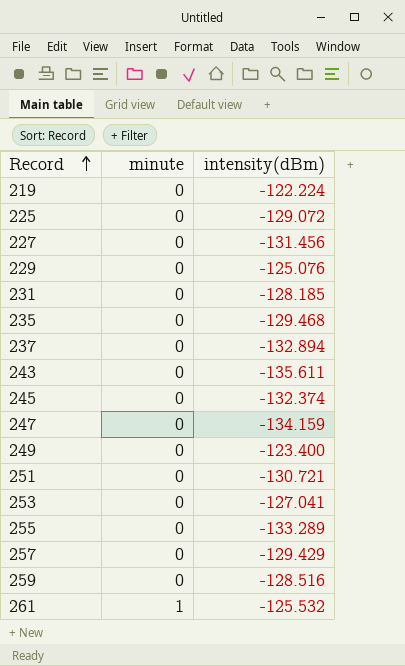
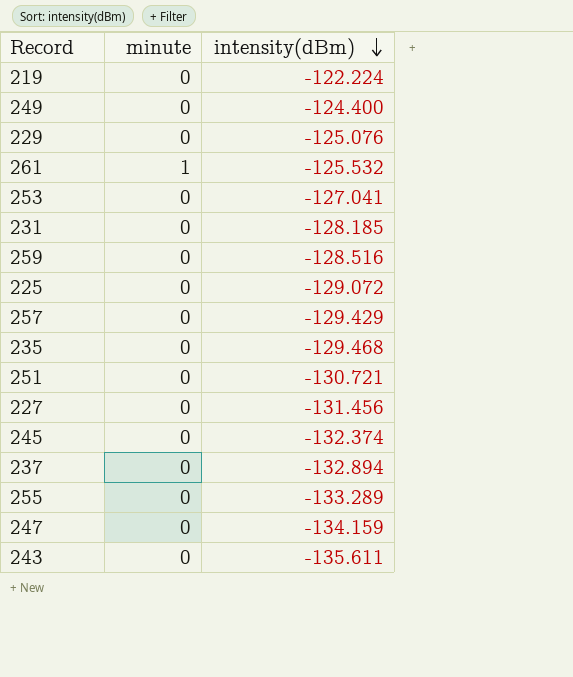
row order: Record ascending -> intensity(dBm) descending
249 | intensity(dBm): -123.400 -> -124.400

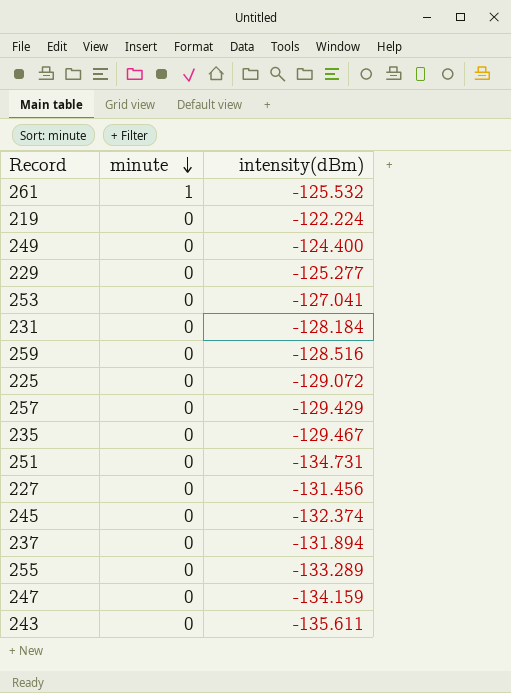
row order: intensity(dBm) descending -> minute descending
229 | intensity(dBm): -125.076 -> -125.277
231 | intensity(dBm): -128.185 -> -128.184
235 | intensity(dBm): -129.468 -> -129.467
251 | intensity(dBm): -130.721 -> -134.731
237 | intensity(dBm): -132.894 -> -131.894

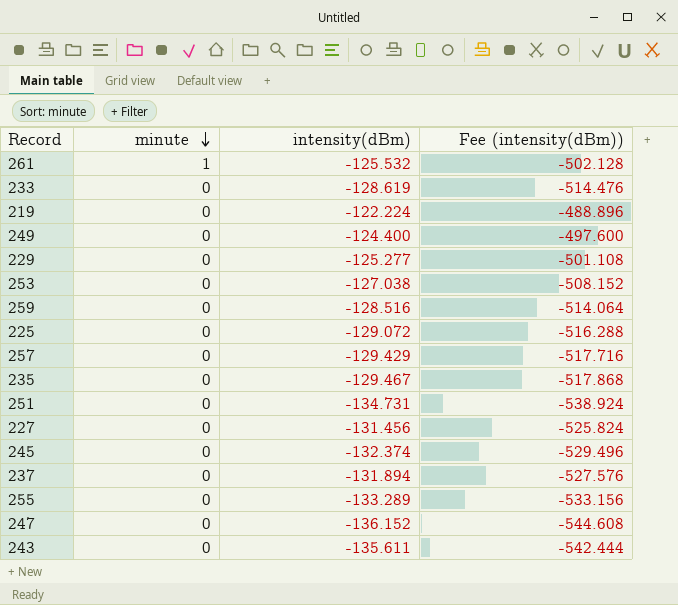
column Fee (intensity(dBm)) | formula: none -> [intensity(dBm)] * 4
row 231: 0 | -128.184 -> none
row 233: none -> 0 | -128.619 | -514.476
253 | intensity(dBm): -127.041 -> -127.038
247 | intensity(dBm): -134.159 -> -136.152

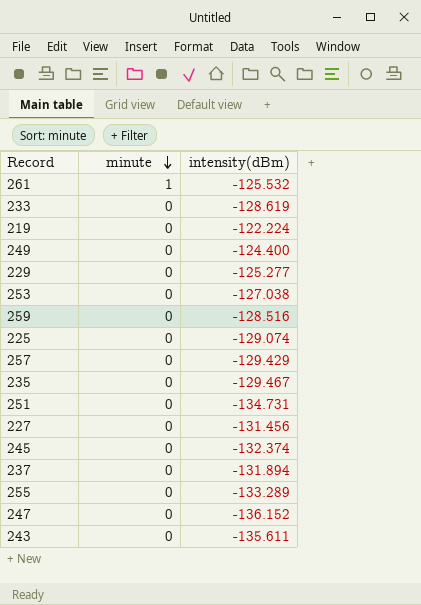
column Fee (intensity(dBm)) | formula: [intensity(dBm)] * 4 -> none
225 | intensity(dBm): -129.072 -> -129.074

